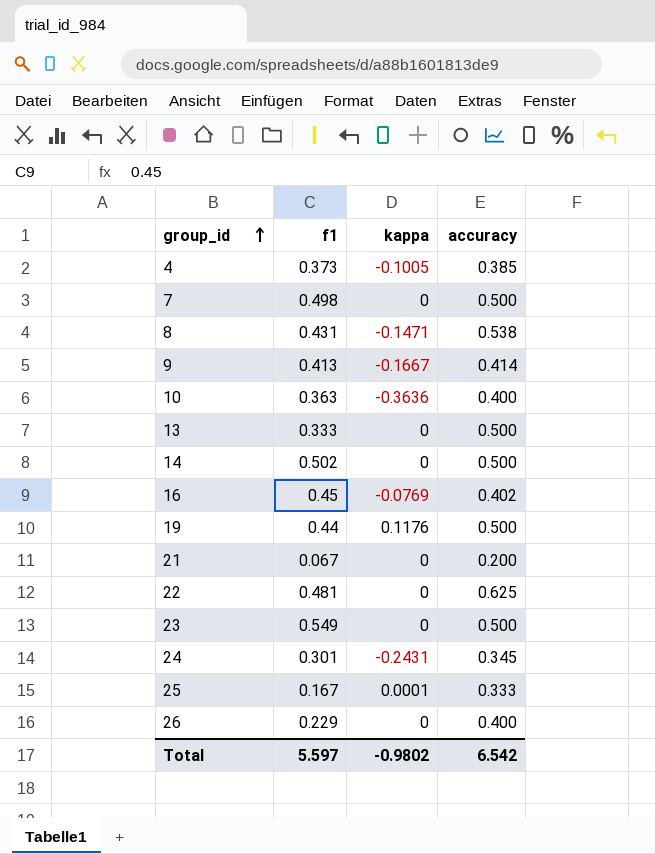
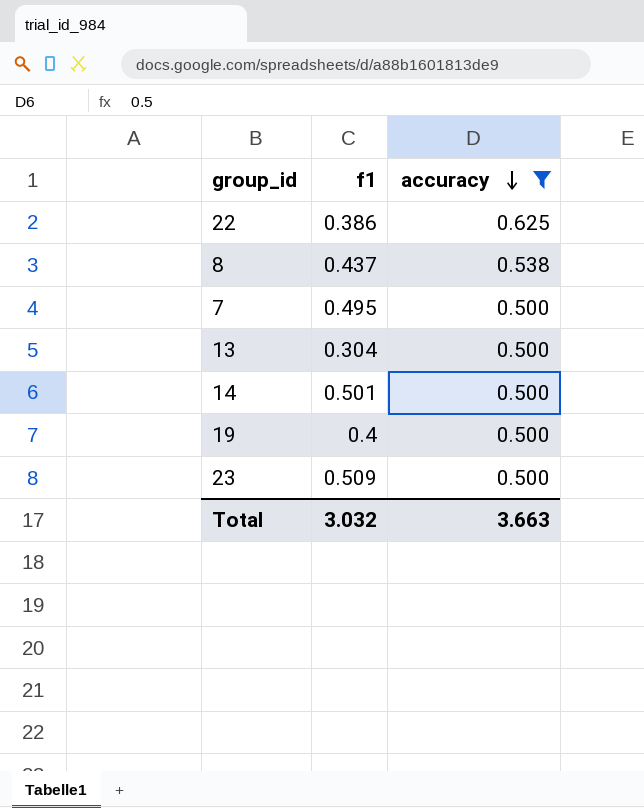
filter: none -> accuracy >= 0.500
row order: group_id ascending -> accuracy descending
column kappa | position: 3 -> none
22 | f1: 0.481 -> 0.386
8 | f1: 0.431 -> 0.437
7 | f1: 0.498 -> 0.495
13 | f1: 0.333 -> 0.304
14 | f1: 0.502 -> 0.501
19 | f1: 0.44 -> 0.4
23 | f1: 0.549 -> 0.509
Total | f1: 5.597 -> 3.032
Total | accuracy: 6.542 -> 3.663

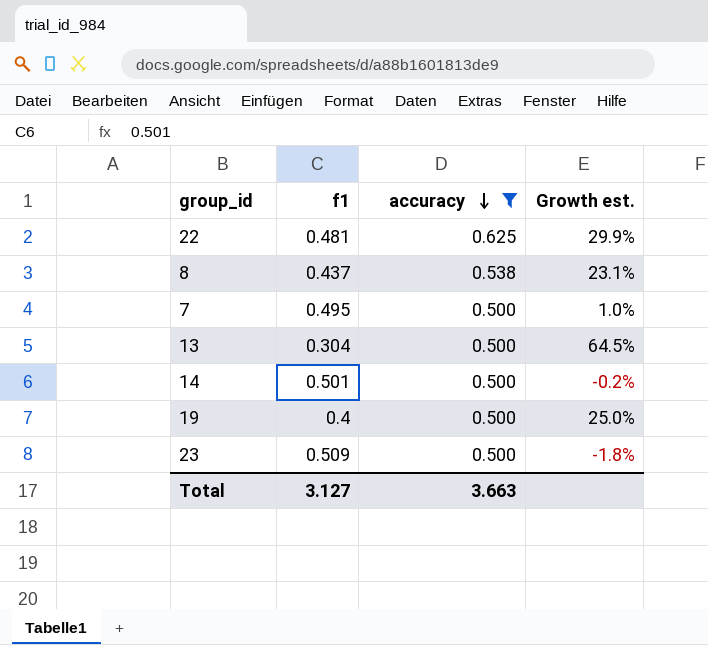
column Growth est. | formula: none -> ([accuracy] - [f1]) / [f1]
22 | f1: 0.386 -> 0.481
Total | f1: 3.032 -> 3.127

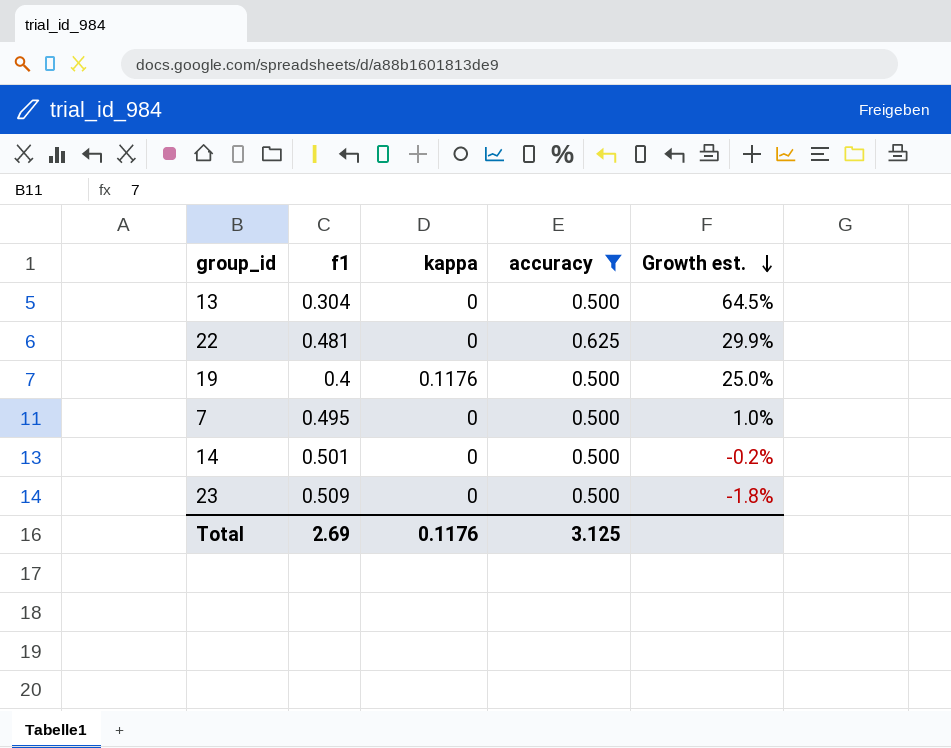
row order: accuracy descending -> Growth est. descending
column kappa | position: none -> 3
row 8: 0.437 | 0.538 | 23.1% -> none
Total | f1: 3.127 -> 2.69
Total | accuracy: 3.663 -> 3.125

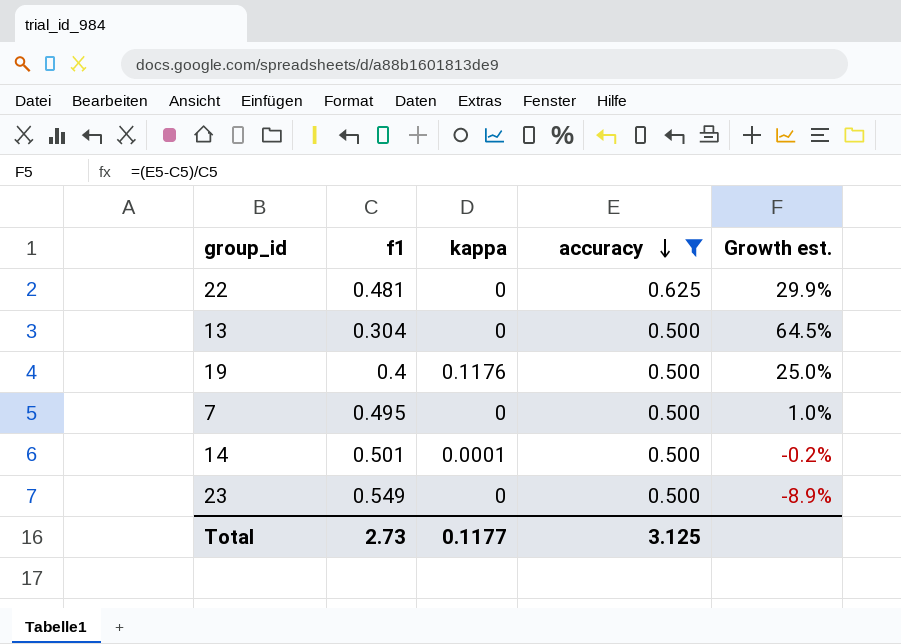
row order: Growth est. descending -> accuracy descending
14 | kappa: 0 -> 0.0001
23 | f1: 0.509 -> 0.549
23 | Growth est.: -1.8% -> -8.9%
Total | f1: 2.69 -> 2.73
Total | kappa: 0.1176 -> 0.1177

